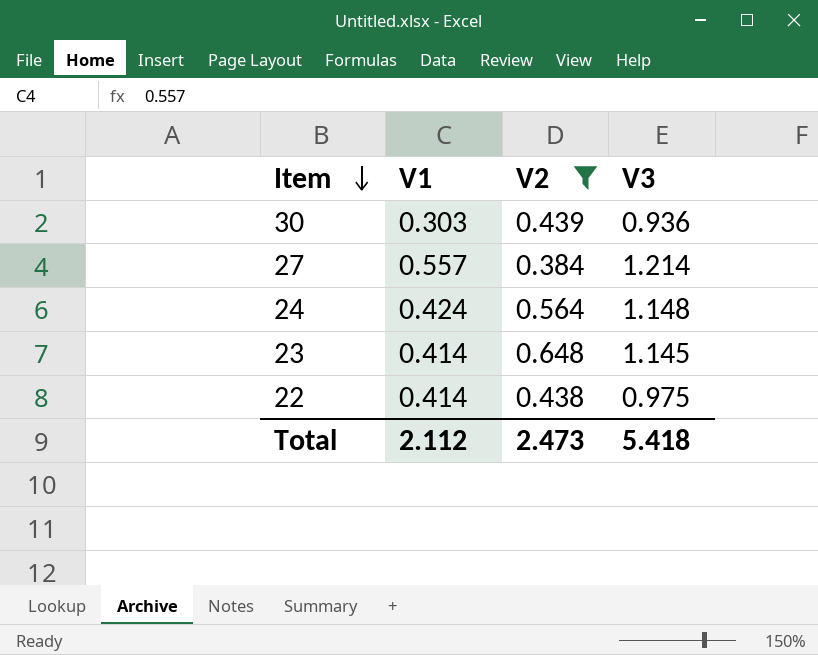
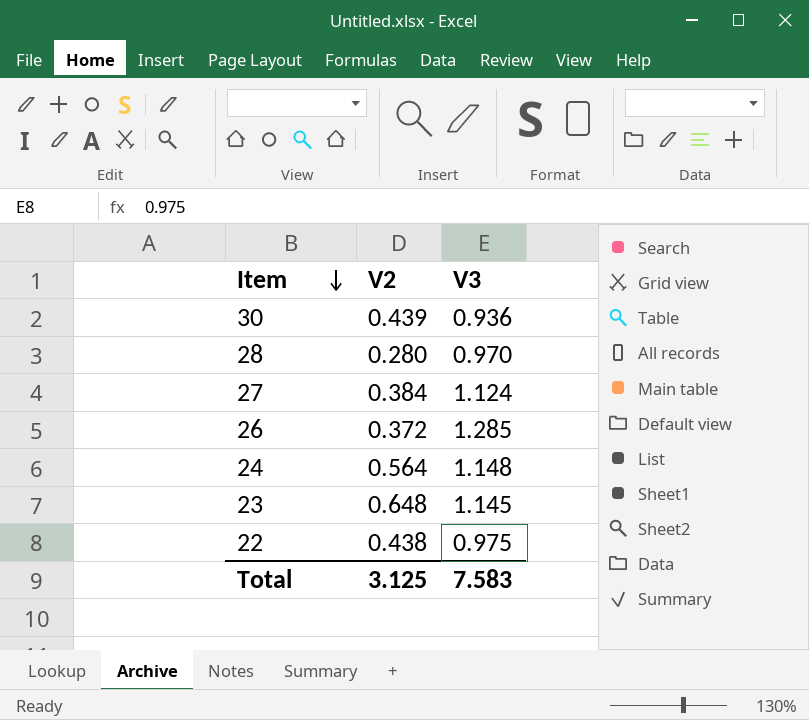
filter: V2 >= 0.384 -> none
column V1 | position: 2 -> none
27 | V3: 1.214 -> 1.124
Total | V2: 2.473 -> 3.125
Total | V3: 5.418 -> 7.583

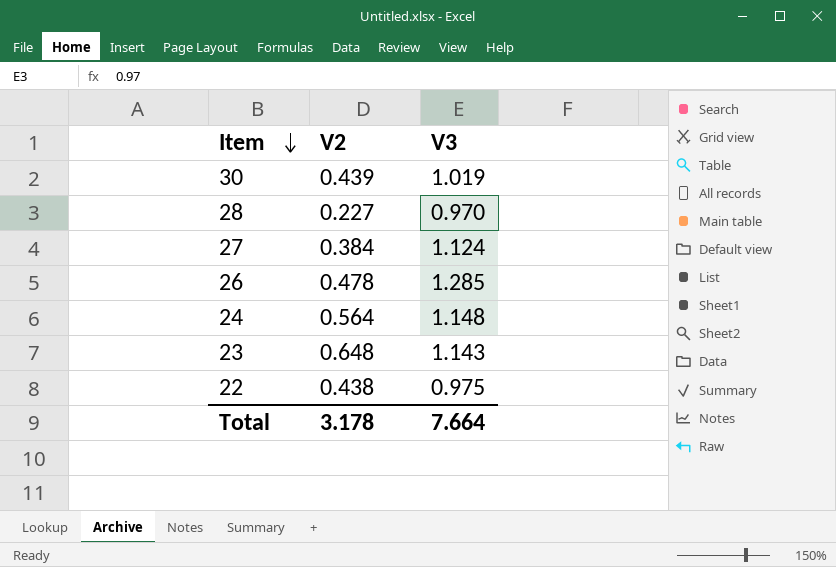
30 | V3: 0.936 -> 1.019
28 | V2: 0.280 -> 0.227
26 | V2: 0.372 -> 0.478
23 | V3: 1.145 -> 1.143
Total | V2: 3.125 -> 3.178
Total | V3: 7.583 -> 7.664

